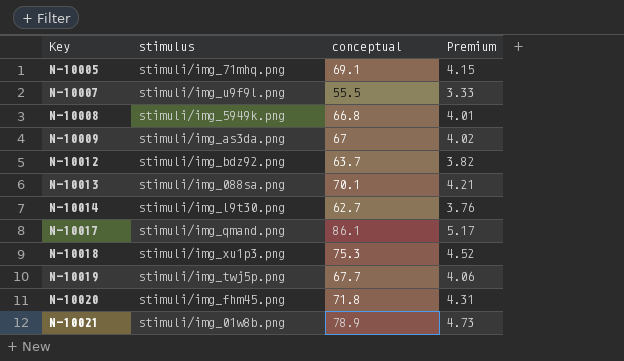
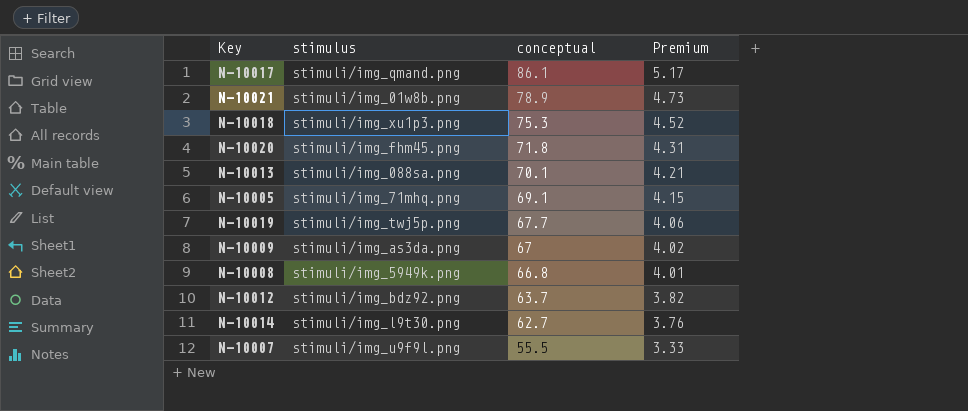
row order: Key ascending -> conceptual descending

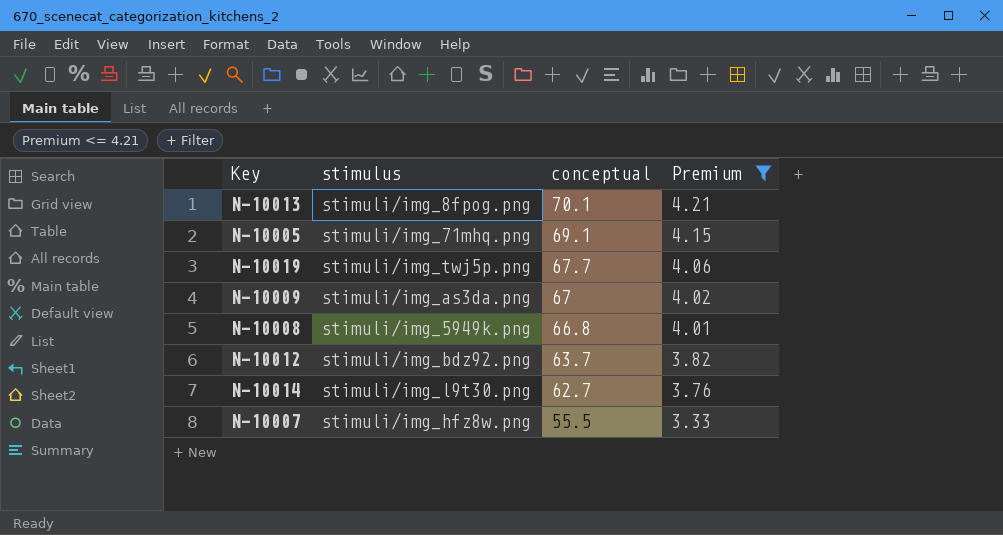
filter: none -> Premium <= 4.21
N-10013 | stimulus: stimuli/img_088sa.png -> stimuli/img_8fpog.png
N-10007 | stimulus: stimuli/img_u9f9l.png -> stimuli/img_hfz8w.png

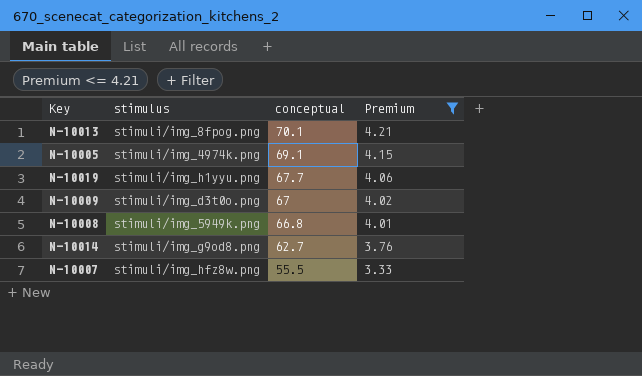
row N-10012: stimuli/img_bdz92.png | 63.7 | 3.82 -> none
N-10005 | stimulus: stimuli/img_71mhq.png -> stimuli/img_4974k.png
N-10019 | stimulus: stimuli/img_twj5p.png -> stimuli/img_h1yyu.png
N-10009 | stimulus: stimuli/img_as3da.png -> stimuli/img_d3t0o.png
N-10014 | stimulus: stimuli/img_l9t30.png -> stimuli/img_g9od8.png

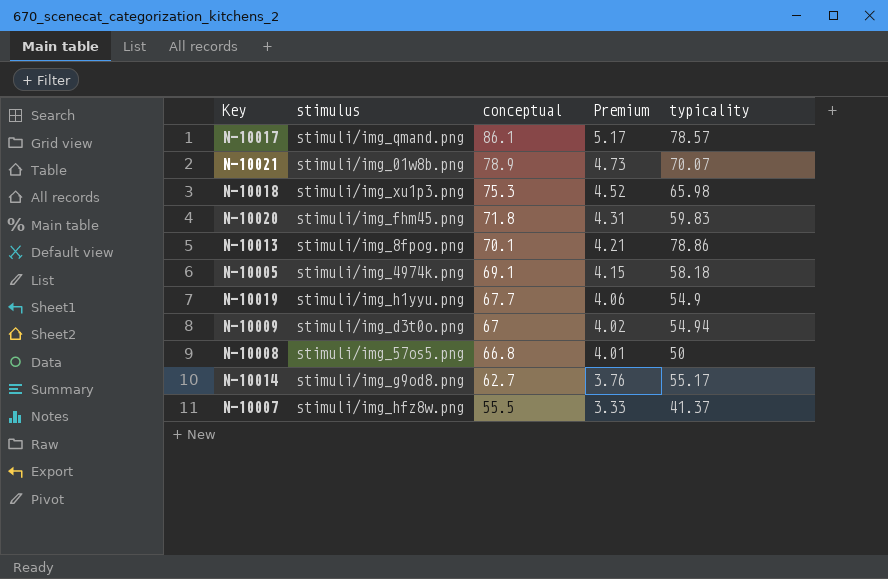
filter: Premium <= 4.21 -> none
column typicality | position: none -> 5
N-10008 | stimulus: stimuli/img_5949k.png -> stimuli/img_57os5.png

